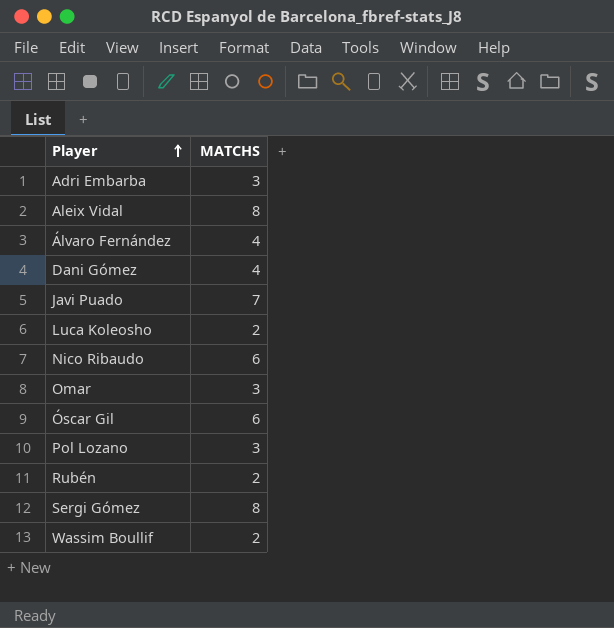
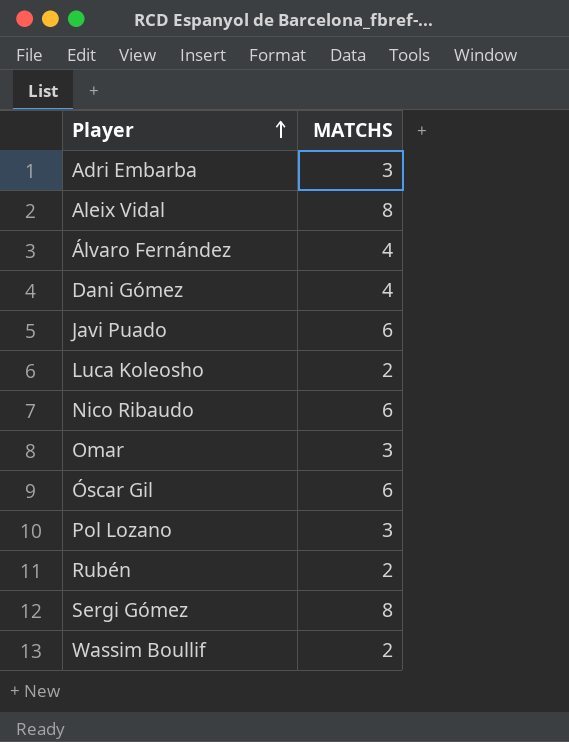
Javi Puado | MATCHS: 7 -> 6

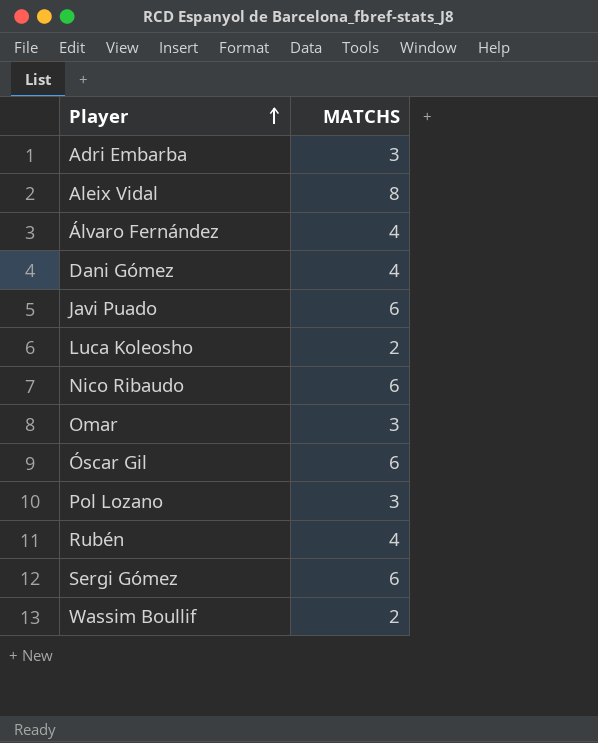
Rubén | MATCHS: 2 -> 4
Sergi Gómez | MATCHS: 8 -> 6

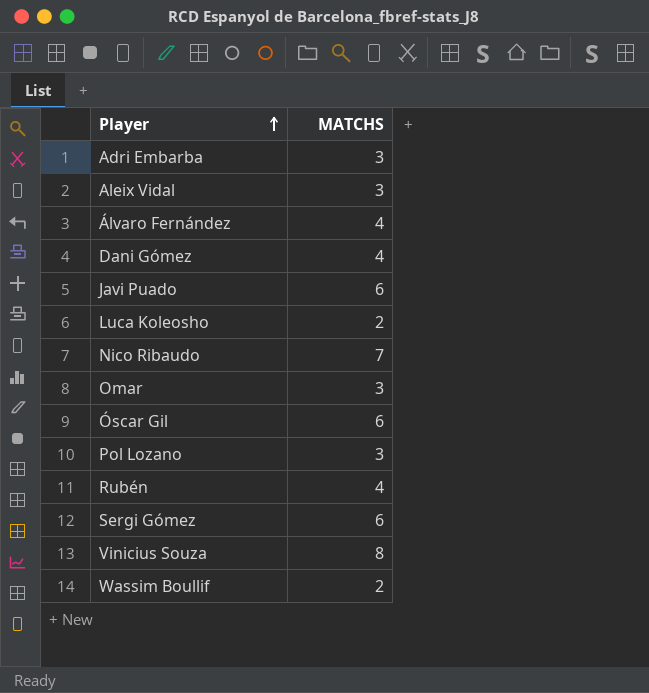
Aleix Vidal | MATCHS: 8 -> 3
Nico Ribaudo | MATCHS: 6 -> 7
row Vinicius Souza: none -> 8

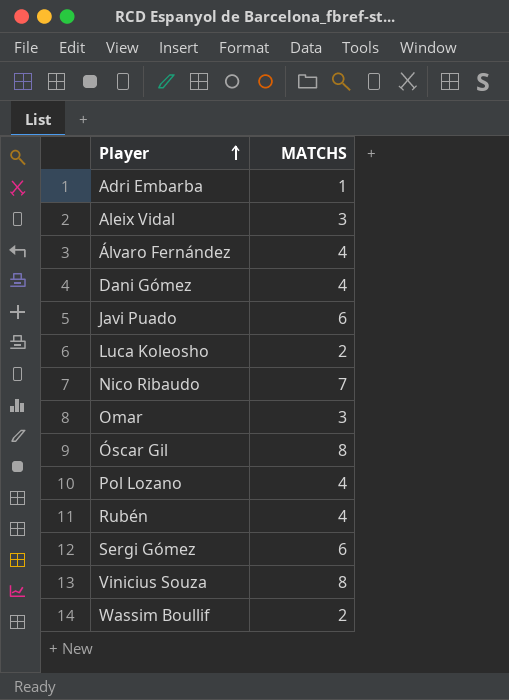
Adri Embarba | MATCHS: 3 -> 1
Óscar Gil | MATCHS: 6 -> 8
Pol Lozano | MATCHS: 3 -> 4

